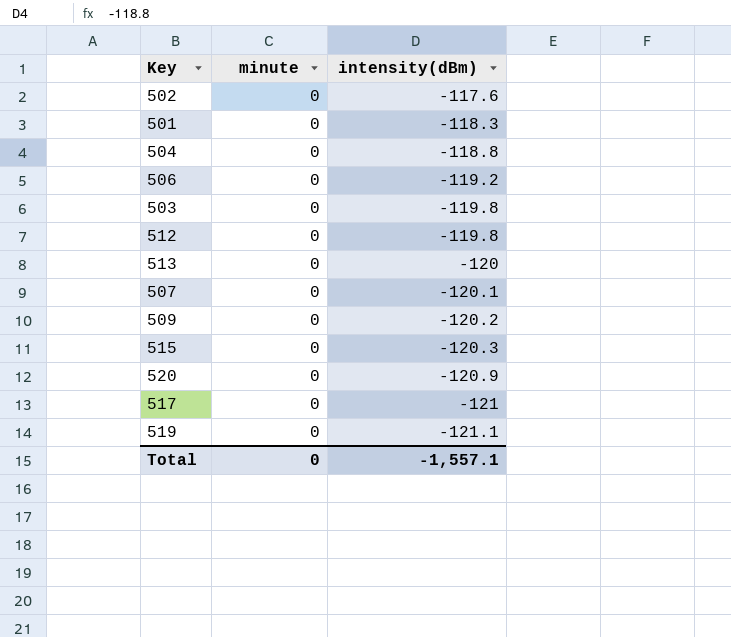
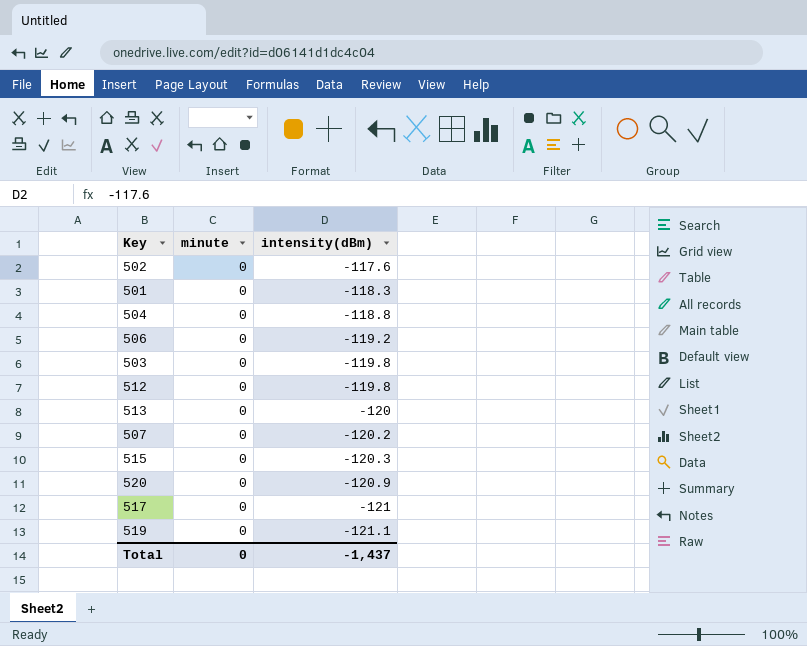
row 509: 0 | -120.2 -> none
507 | intensity(dBm): -120.1 -> -120.2
Total | intensity(dBm): -1,557.1 -> -1,437

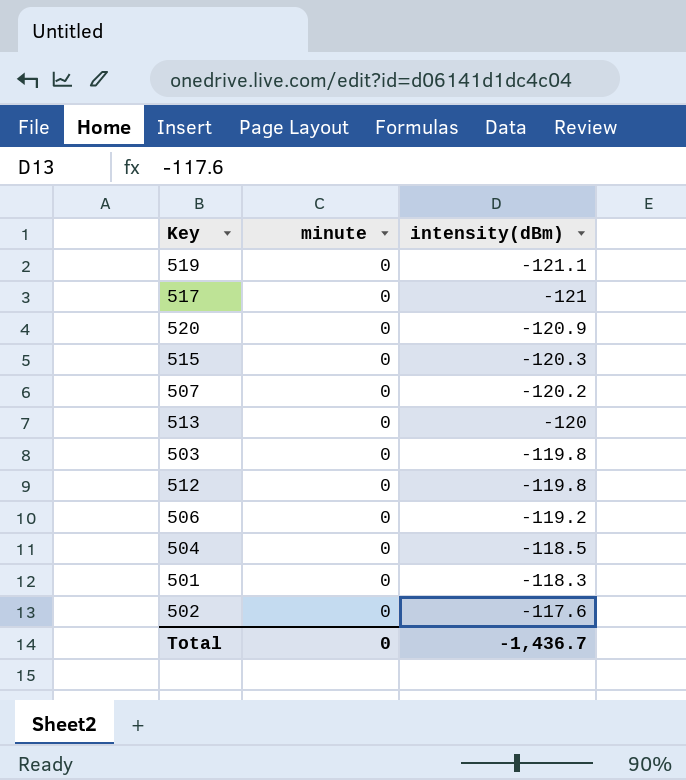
row order: intensity(dBm) descending -> intensity(dBm) ascending
504 | intensity(dBm): -118.8 -> -118.5
Total | intensity(dBm): -1,437 -> -1,436.7

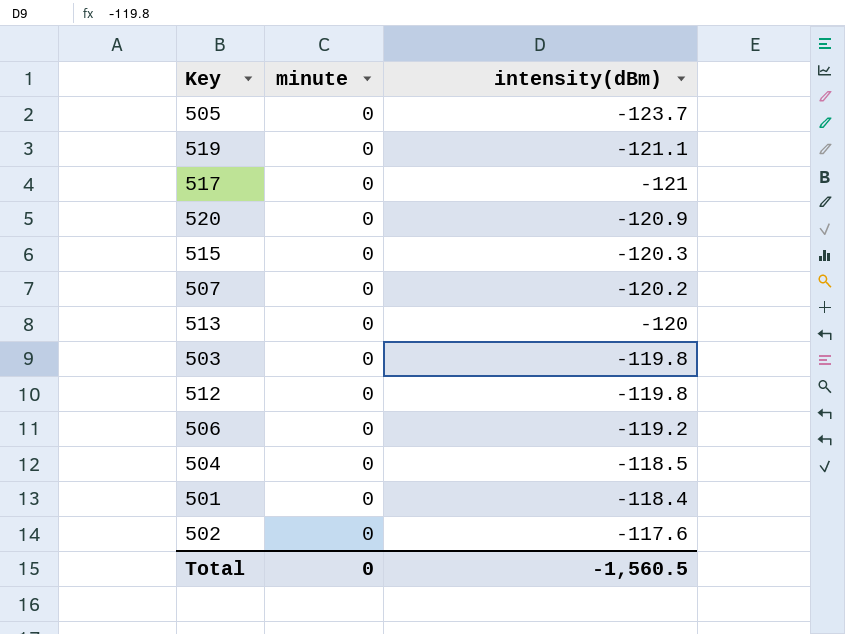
row 505: none -> 0 | -123.7
501 | intensity(dBm): -118.3 -> -118.4
Total | intensity(dBm): -1,436.7 -> -1,560.5

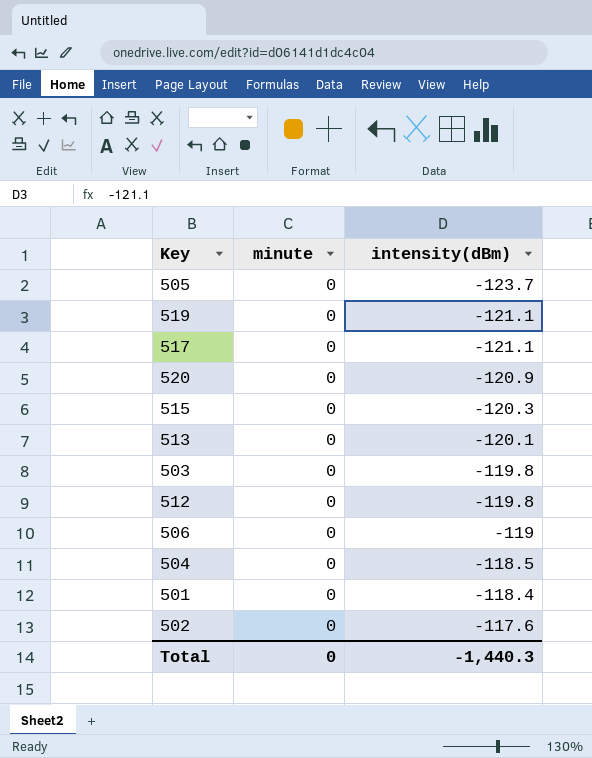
row 507: 0 | -120.2 -> none
517 | intensity(dBm): -121 -> -121.1
513 | intensity(dBm): -120 -> -120.1
506 | intensity(dBm): -119.2 -> -119
Total | intensity(dBm): -1,560.5 -> -1,440.3

